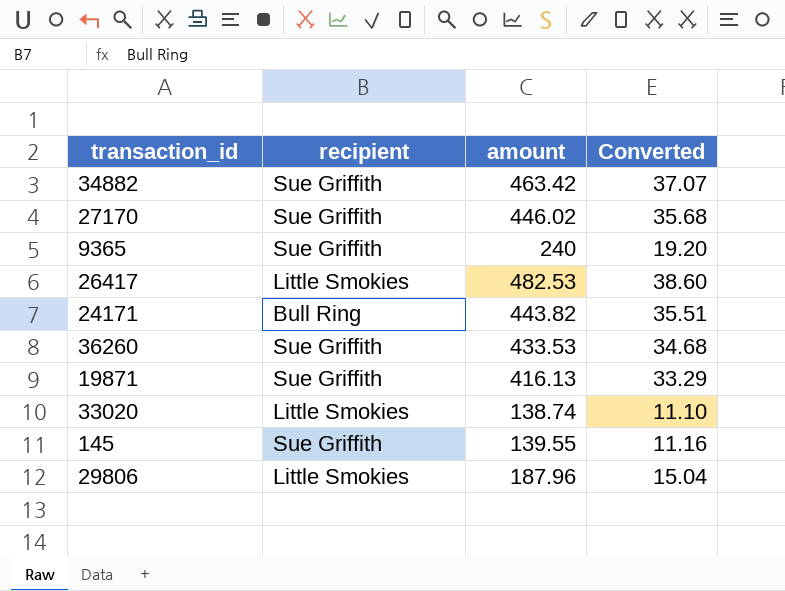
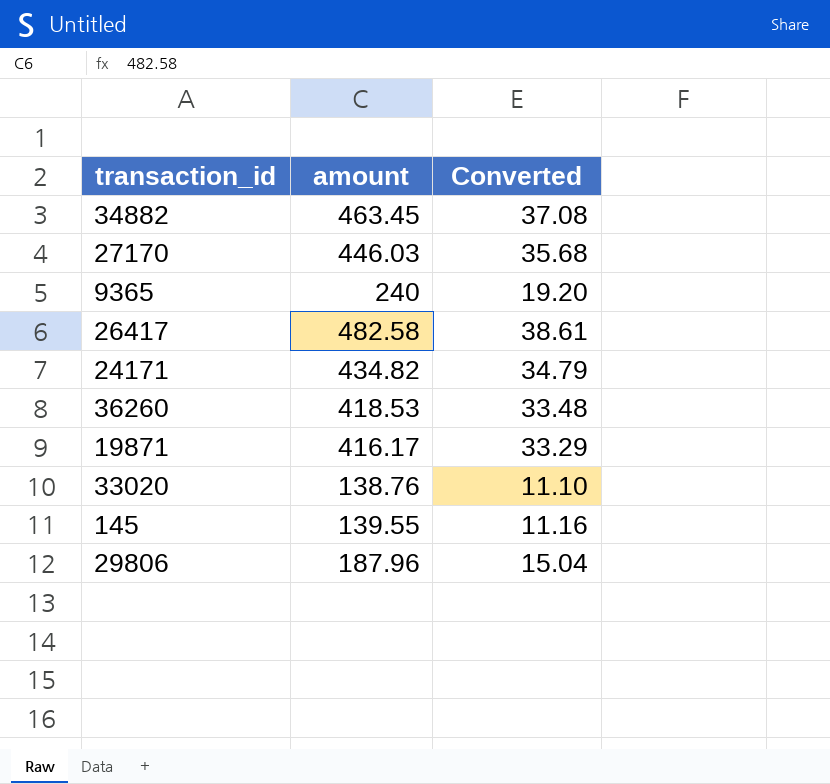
column recipient | position: 2 -> none
34882 | amount: 463.42 -> 463.45
34882 | Converted: 37.07 -> 37.08
27170 | amount: 446.02 -> 446.03
26417 | amount: 482.53 -> 482.58
26417 | Converted: 38.60 -> 38.61
24171 | amount: 443.82 -> 434.82
24171 | Converted: 35.51 -> 34.79
36260 | amount: 433.53 -> 418.53
36260 | Converted: 34.68 -> 33.48
19871 | amount: 416.13 -> 416.17
33020 | amount: 138.74 -> 138.76

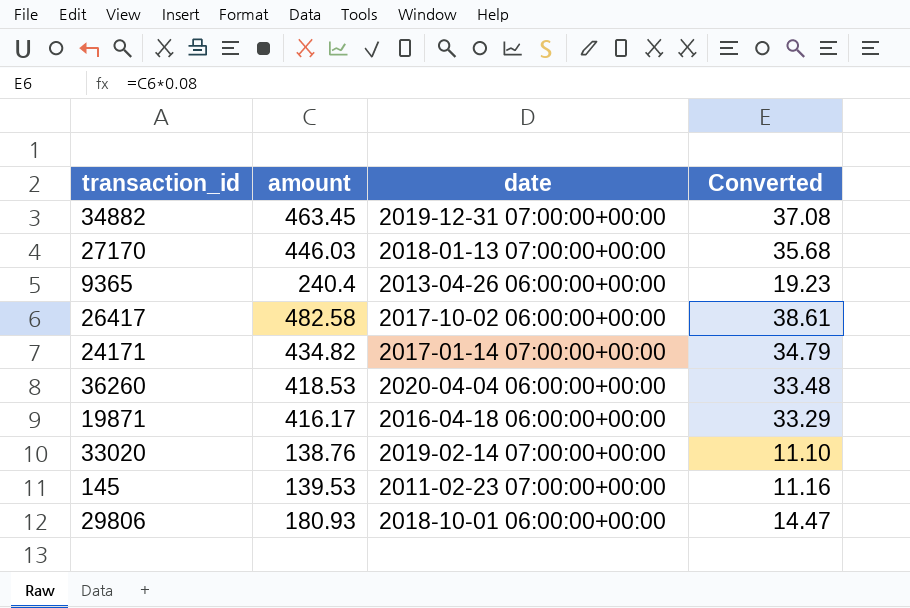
column date | position: none -> 3
9365 | amount: 240 -> 240.4
9365 | Converted: 19.20 -> 19.23
145 | amount: 139.55 -> 139.53
29806 | amount: 187.96 -> 180.93
29806 | Converted: 15.04 -> 14.47

